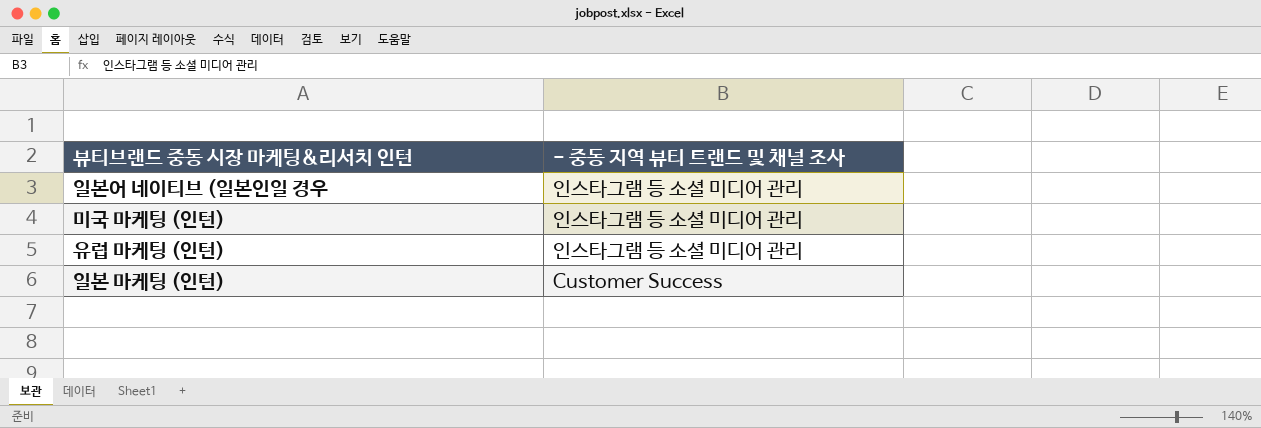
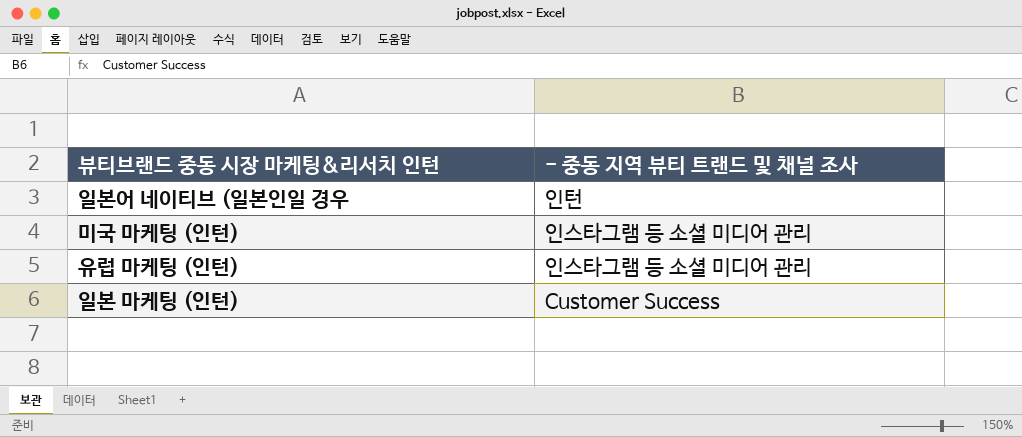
일본어 네이티브 (일본인일 경우 | - 중동 지역 뷰티 트랜드 및 채널 조사: 인스타그램 등 소셜 미디어 관리 -> 인턴

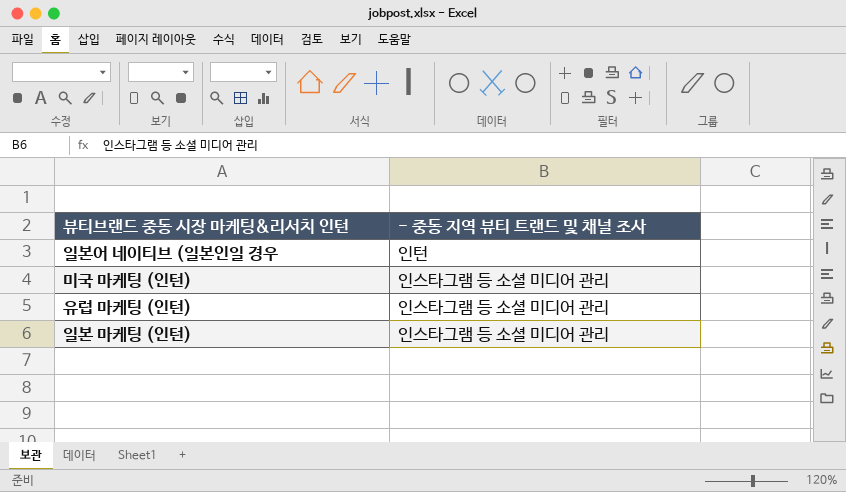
일본 마케팅 (인턴) | - 중동 지역 뷰티 트랜드 및 채널 조사: Customer Success -> 인스타그램 등 소셜 미디어 관리

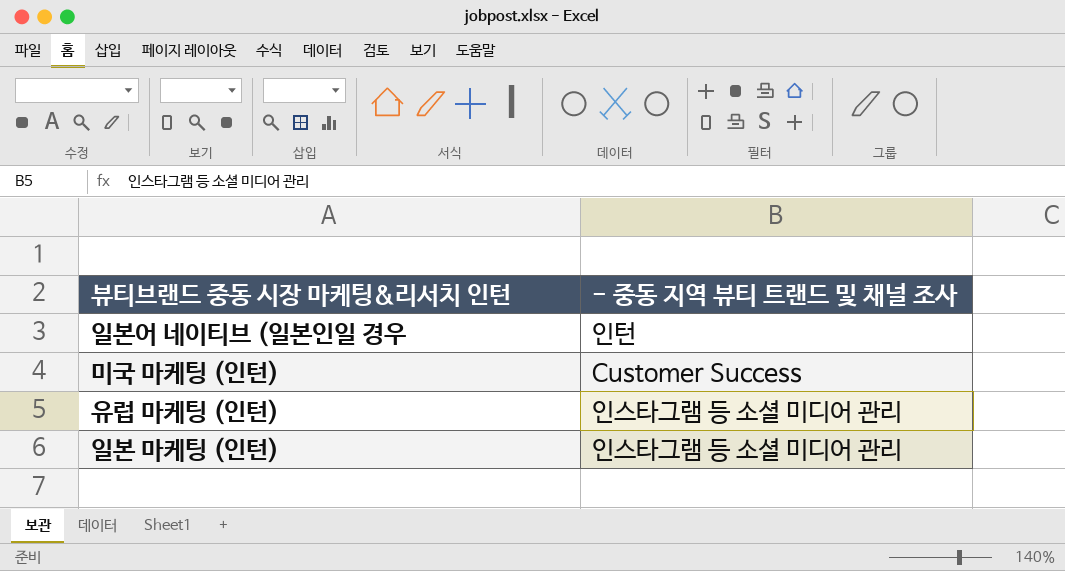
미국 마케팅 (인턴) | - 중동 지역 뷰티 트랜드 및 채널 조사: 인스타그램 등 소셜 미디어 관리 -> Customer Success

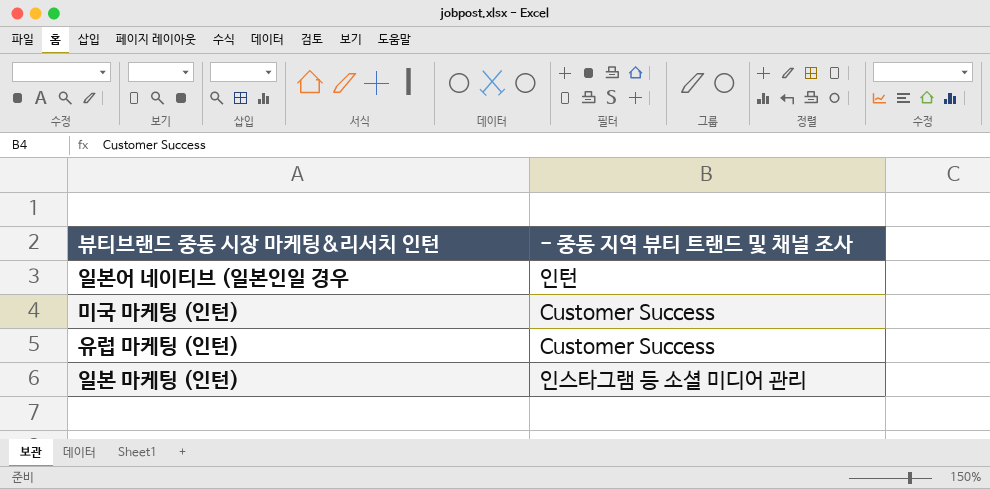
유럽 마케팅 (인턴) | - 중동 지역 뷰티 트랜드 및 채널 조사: 인스타그램 등 소셜 미디어 관리 -> Customer Success

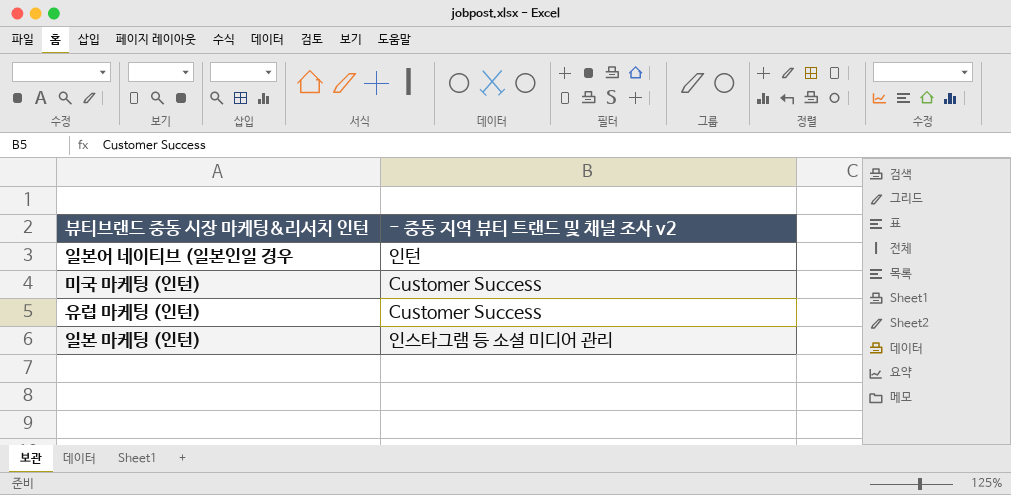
column name: - 중동 지역 뷰티 트랜드 및 채널 조사 -> - 중동 지역 뷰티 트랜드 및 채널 조사 v2

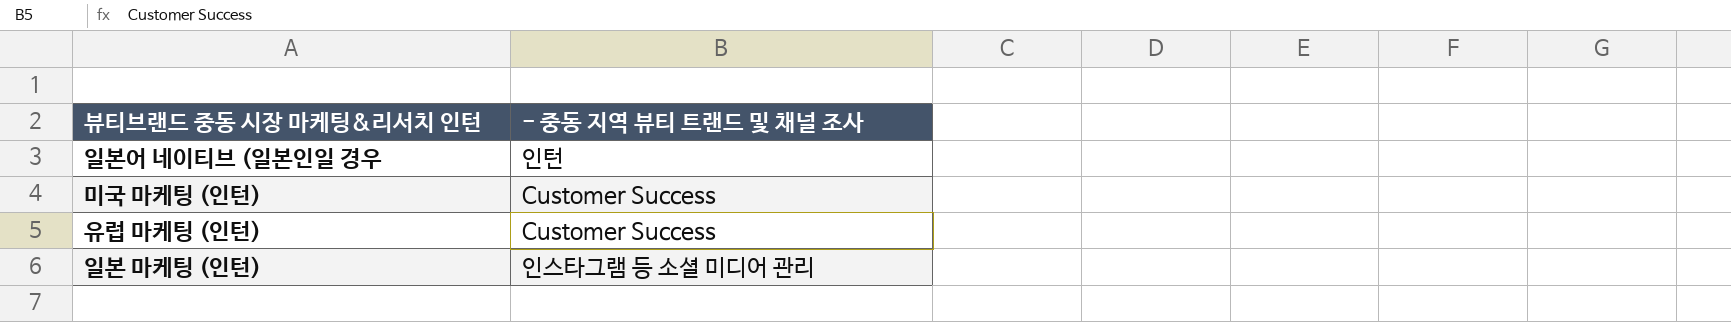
column name: - 중동 지역 뷰티 트랜드 및 채널 조사 v2 -> - 중동 지역 뷰티 트랜드 및 채널 조사

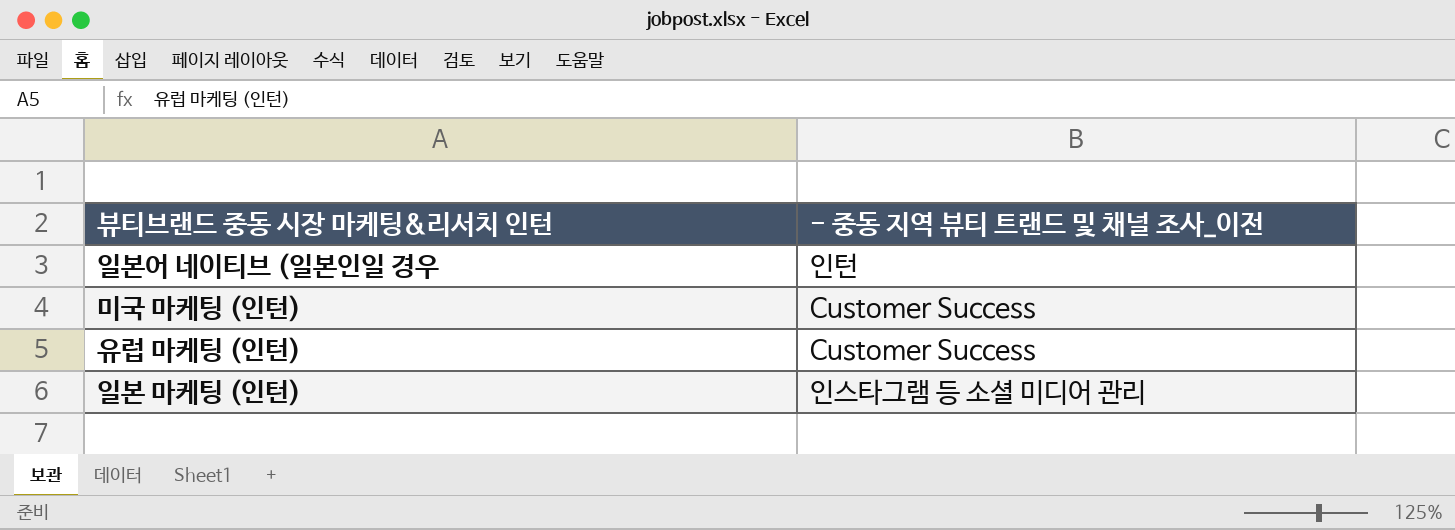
column name: - 중동 지역 뷰티 트랜드 및 채널 조사 -> - 중동 지역 뷰티 트랜드 및 채널 조사_이전

